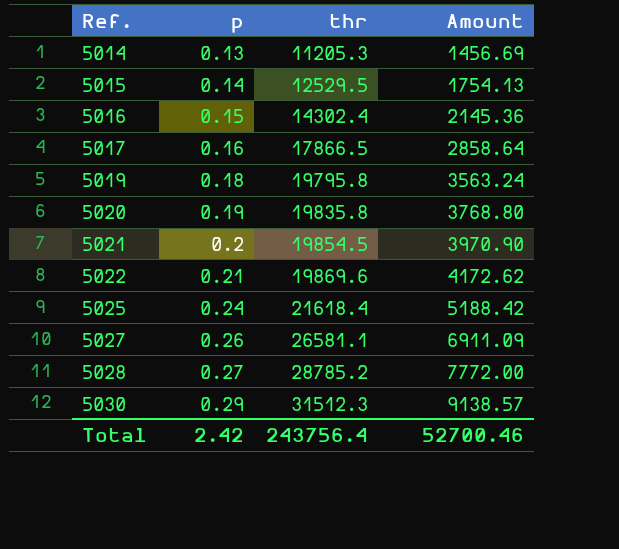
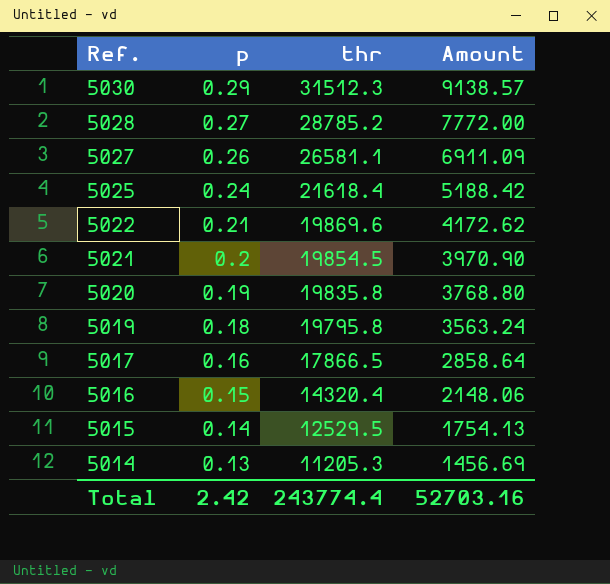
row order: Ref. ascending -> Ref. descending
5016 | thr: 14302.4 -> 14320.4
5016 | Amount: 2145.36 -> 2148.06
Total | thr: 243756.4 -> 243774.4
Total | Amount: 52700.46 -> 52703.16

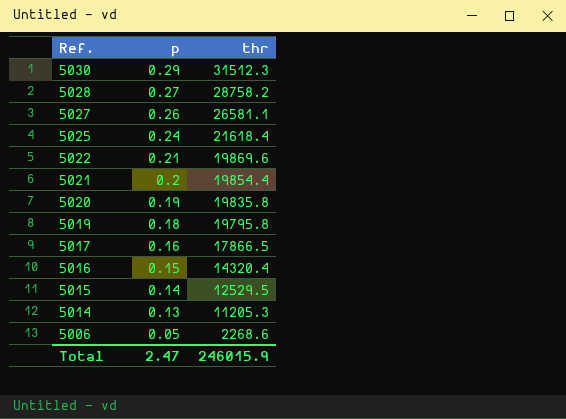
column Amount | formula: [p] * [thr] -> none
5028 | thr: 28785.2 -> 28758.2
5021 | thr: 19854.5 -> 19854.4
row 5006: none -> 0.05 | 2268.6
Total | p: 2.42 -> 2.47
Total | thr: 243774.4 -> 246015.9

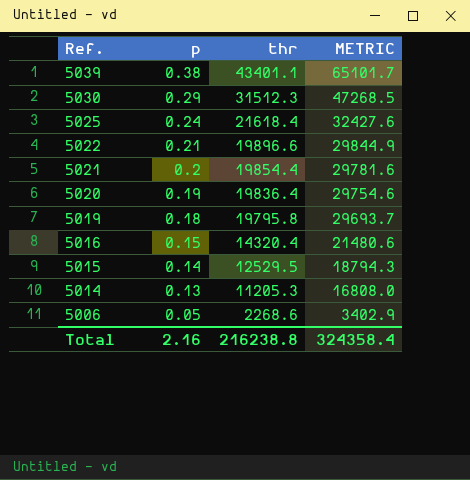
column METRIC | formula: none -> [thr] * 1.5
row 5028: 0.27 | 28758.2 -> none
row 5027: 0.26 | 26581.1 -> none
row 5017: 0.16 | 17866.5 -> none
row 5039: none -> 0.38 | 43401.1 | 65101.7
5022 | thr: 19869.6 -> 19896.6
5020 | thr: 19835.8 -> 19836.4
Total | p: 2.47 -> 2.16
Total | thr: 246015.9 -> 216238.8

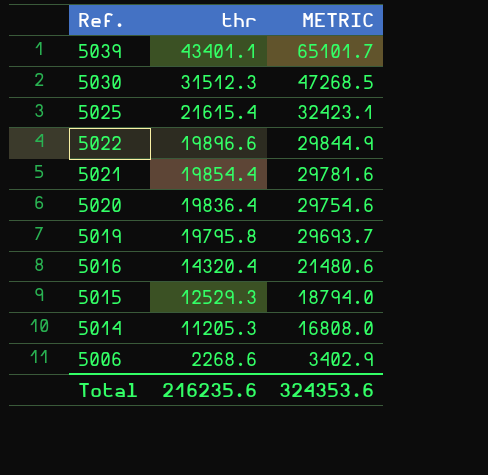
column p | position: 2 -> none
5025 | thr: 21618.4 -> 21615.4
5025 | METRIC: 32427.6 -> 32423.1
5015 | thr: 12529.5 -> 12529.3
5015 | METRIC: 18794.3 -> 18794.0
Total | thr: 216238.8 -> 216235.6
Total | METRIC: 324358.4 -> 324353.6

